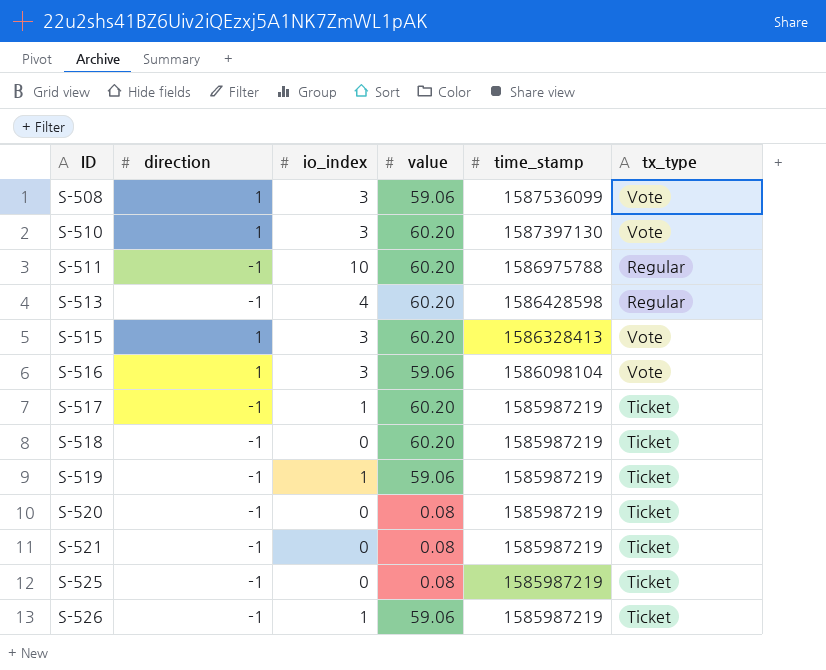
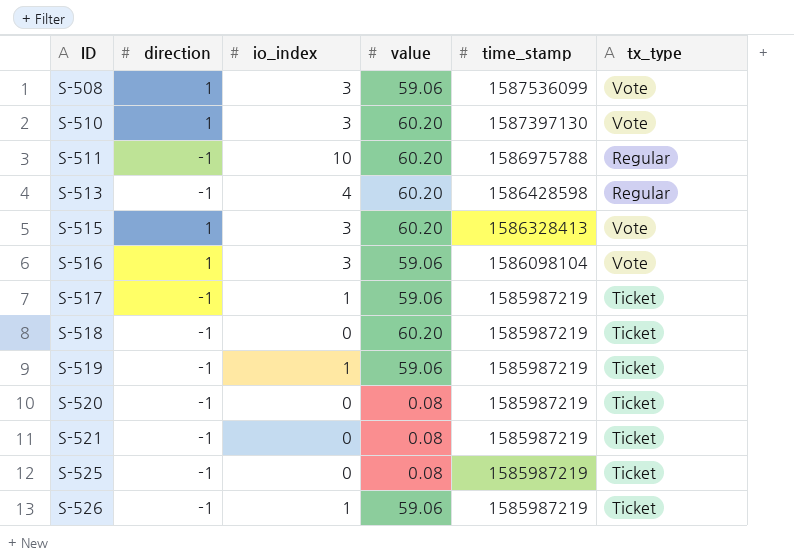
S-517 | value: 60.20 -> 59.06

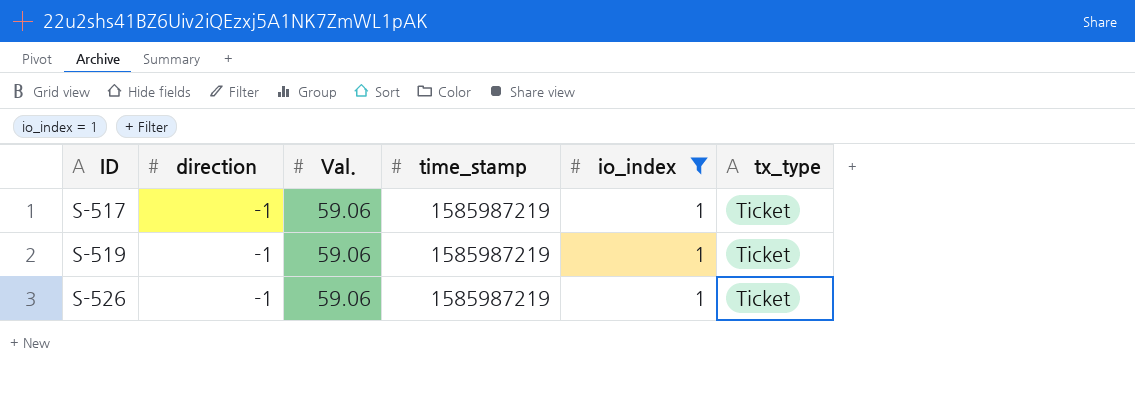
filter: none -> io_index = 1
column name: value -> Val.
column io_index | position: 3 -> 5

